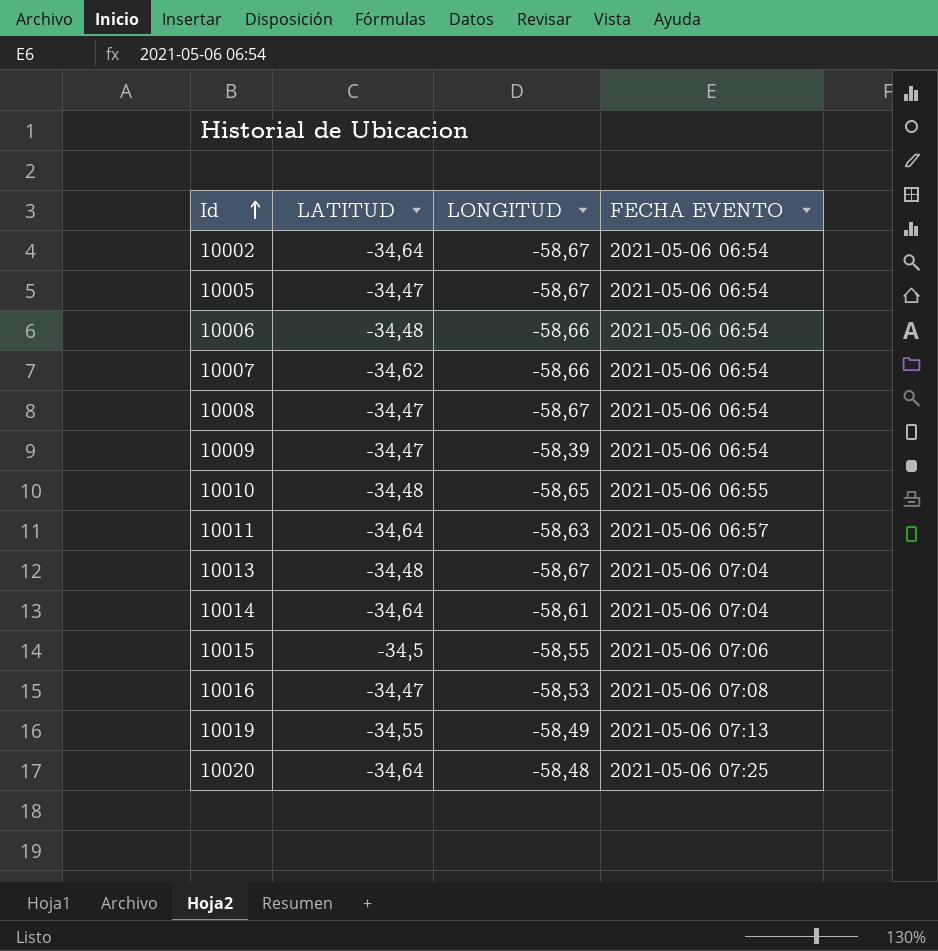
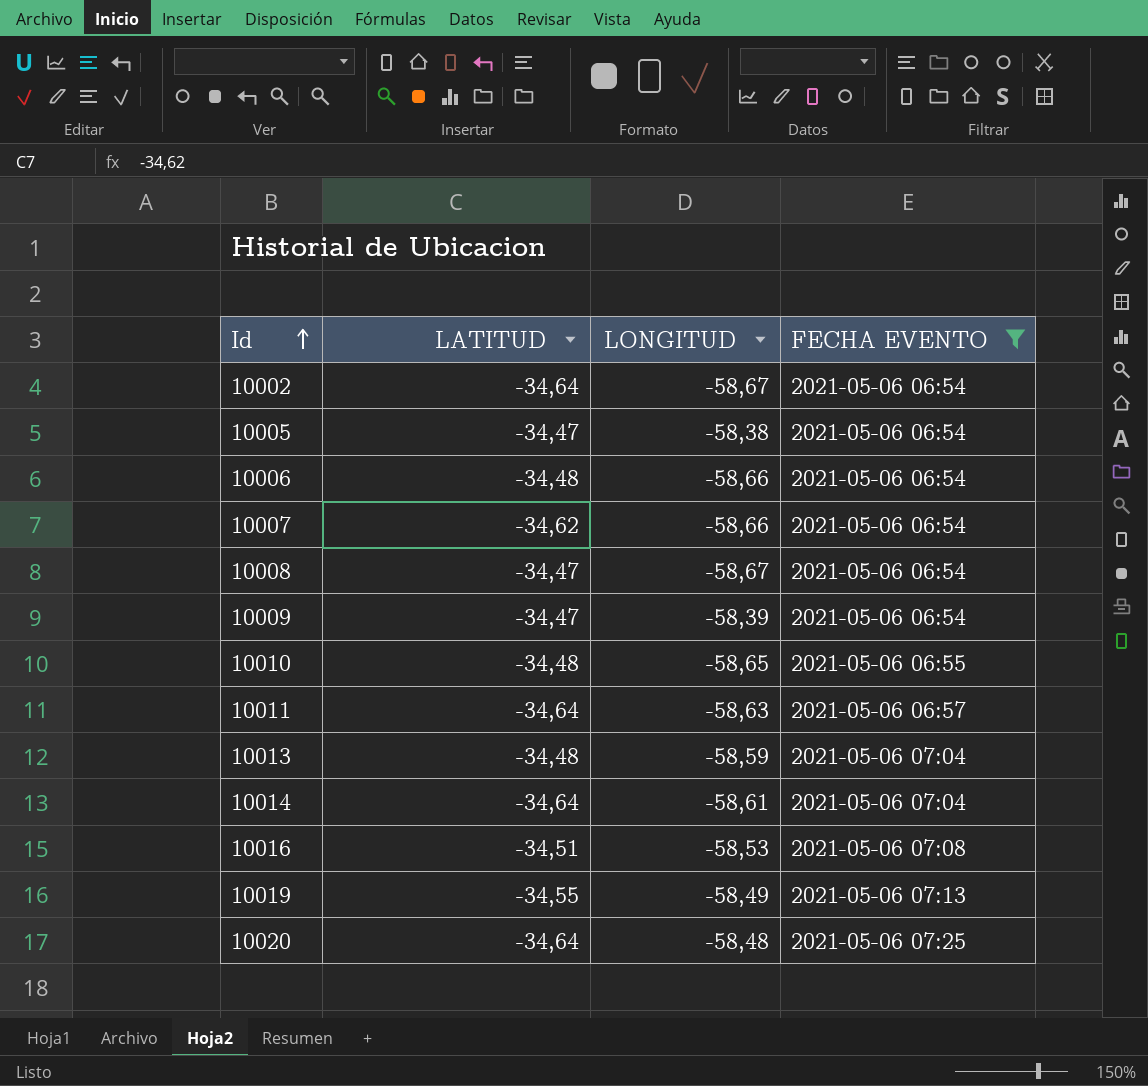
filter: none -> FECHA EVENTO != 2021-05-06 07:06
10005 | LONGITUD: -58,67 -> -58,38
10013 | LONGITUD: -58,67 -> -58,59
10016 | LATITUD: -34,47 -> -34,51

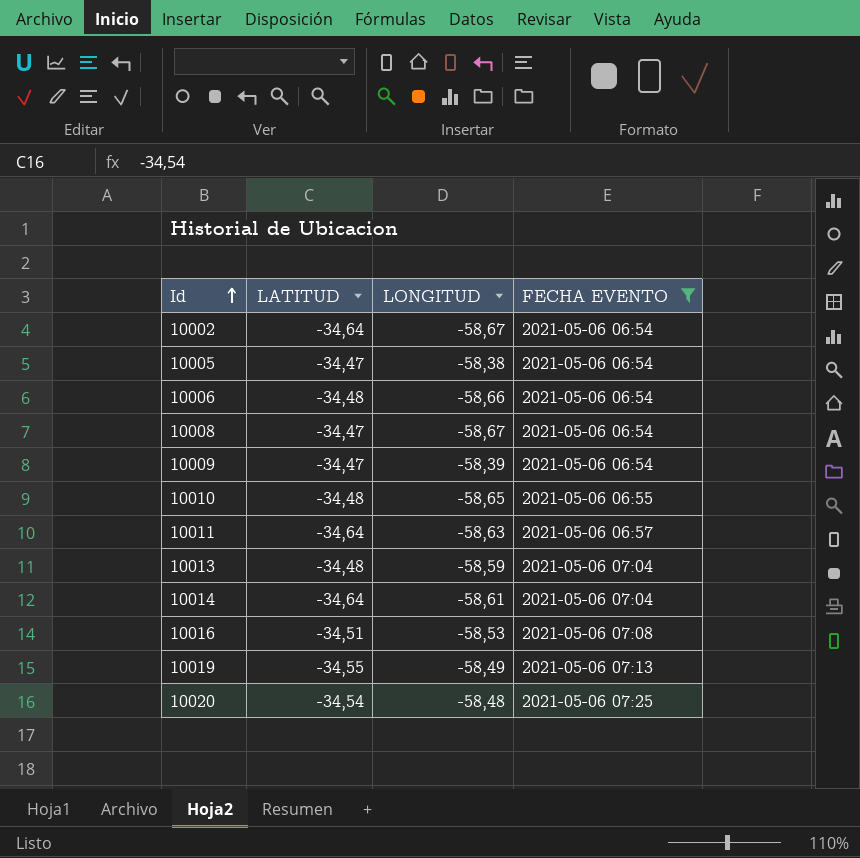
row 10007: -34,62 | -58,66 | 2021-05-06 06:54 -> none
10020 | LATITUD: -34,64 -> -34,54

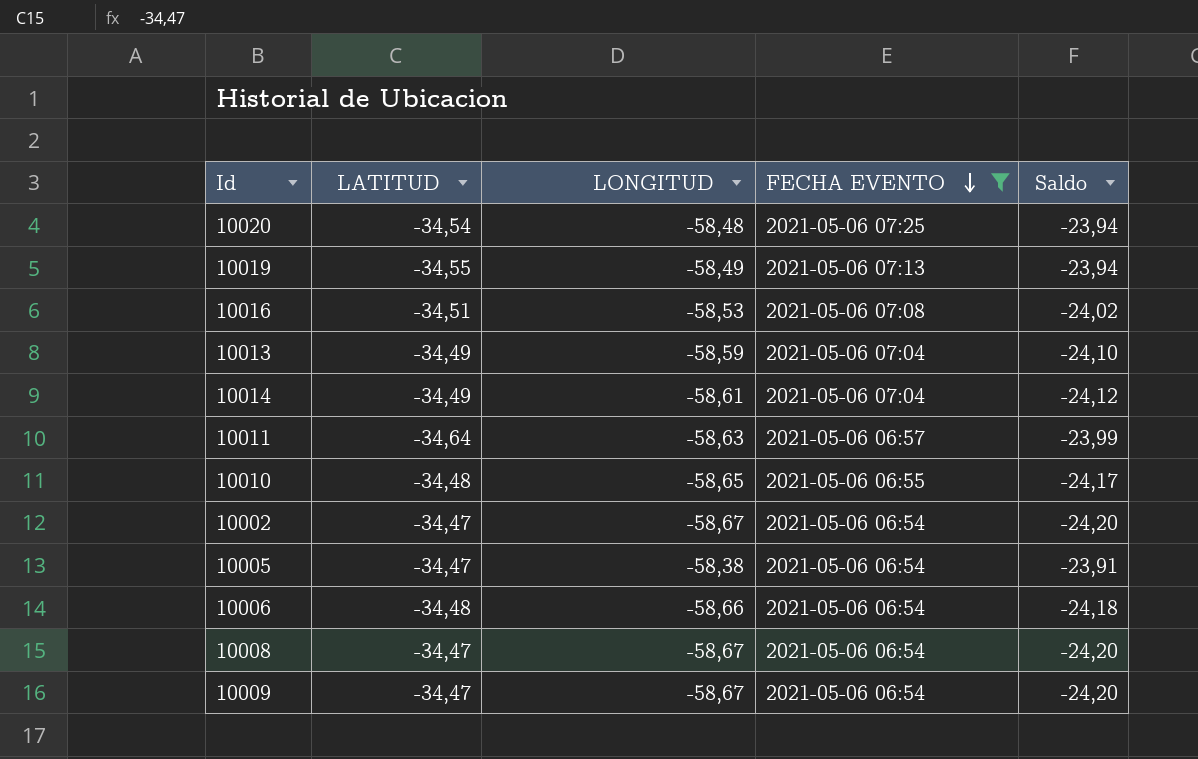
row order: Id ascending -> FECHA EVENTO descending
column Saldo | formula: none -> [LONGITUD] - [LATITUD]
10013 | LATITUD: -34,48 -> -34,49
10014 | LATITUD: -34,64 -> -34,49
10002 | LATITUD: -34,64 -> -34,47
10009 | LONGITUD: -58,39 -> -58,67

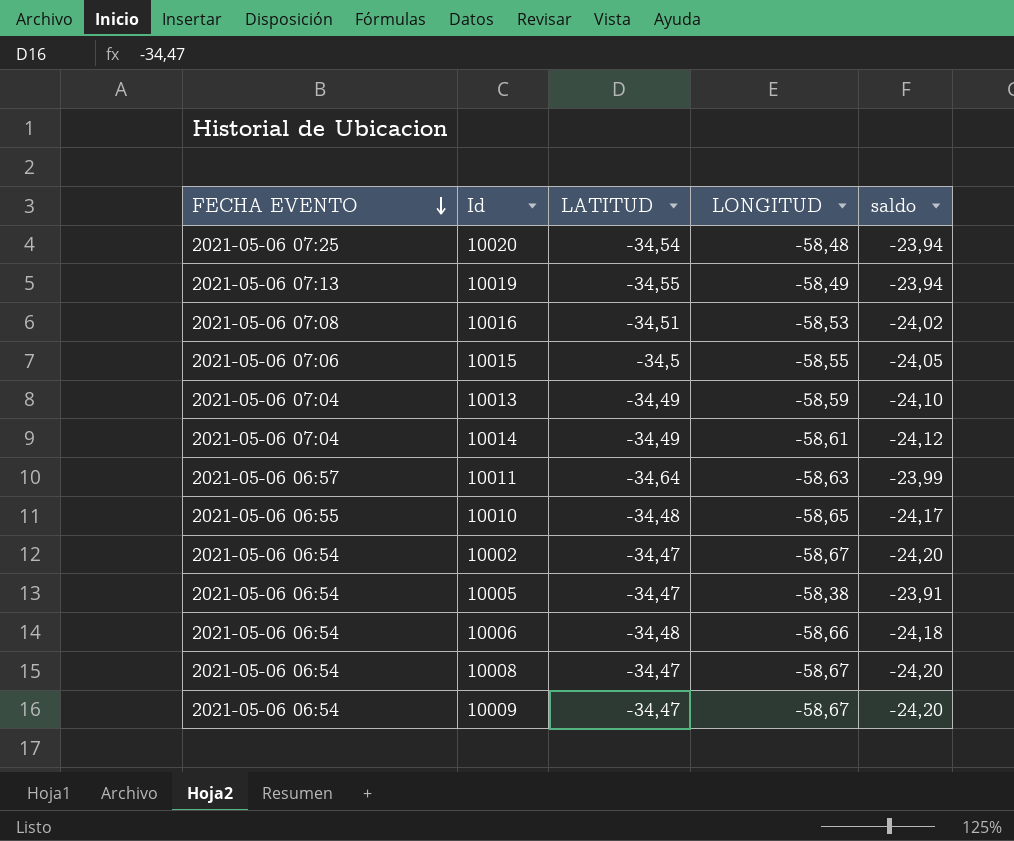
filter: FECHA EVENTO != 2021-05-06 07:06 -> none
column FECHA EVENTO | position: 4 -> 1
column name: Saldo -> saldo

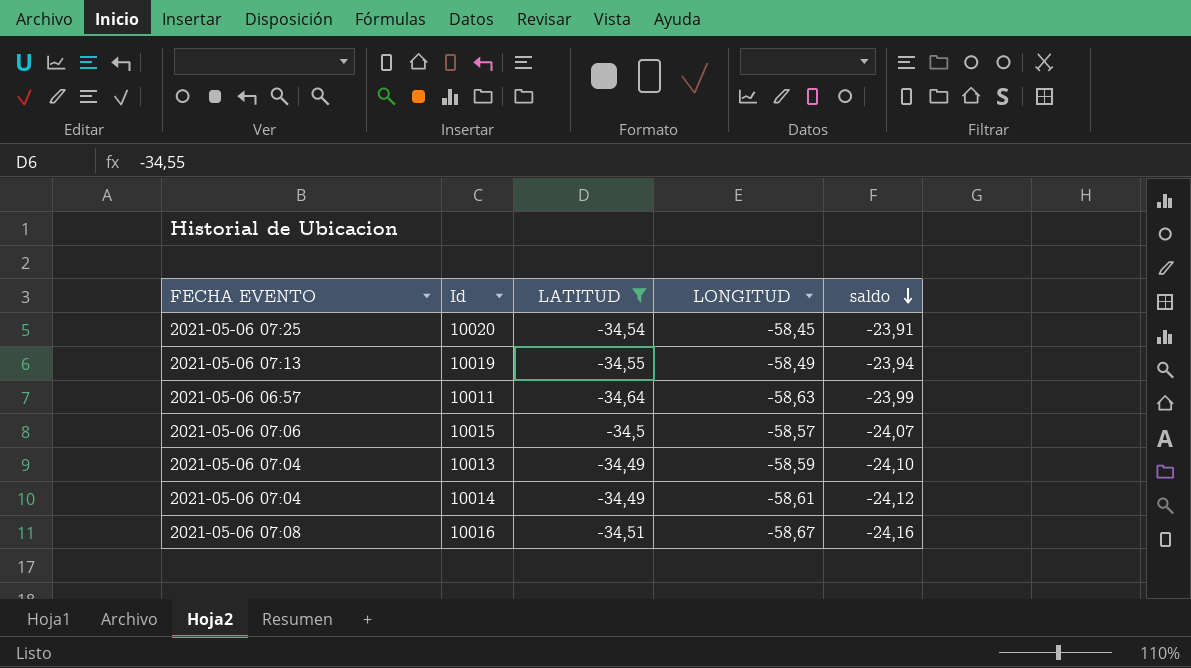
filter: none -> LATITUD <= -34,49
row order: FECHA EVENTO descending -> saldo descending
10020 | LONGITUD: -58,48 -> -58,45
10020 | saldo: -23,94 -> -23,91
10015 | LONGITUD: -58,55 -> -58,57
10015 | saldo: -24,05 -> -24,07
10016 | LONGITUD: -58,53 -> -58,67
10016 | saldo: -24,02 -> -24,16

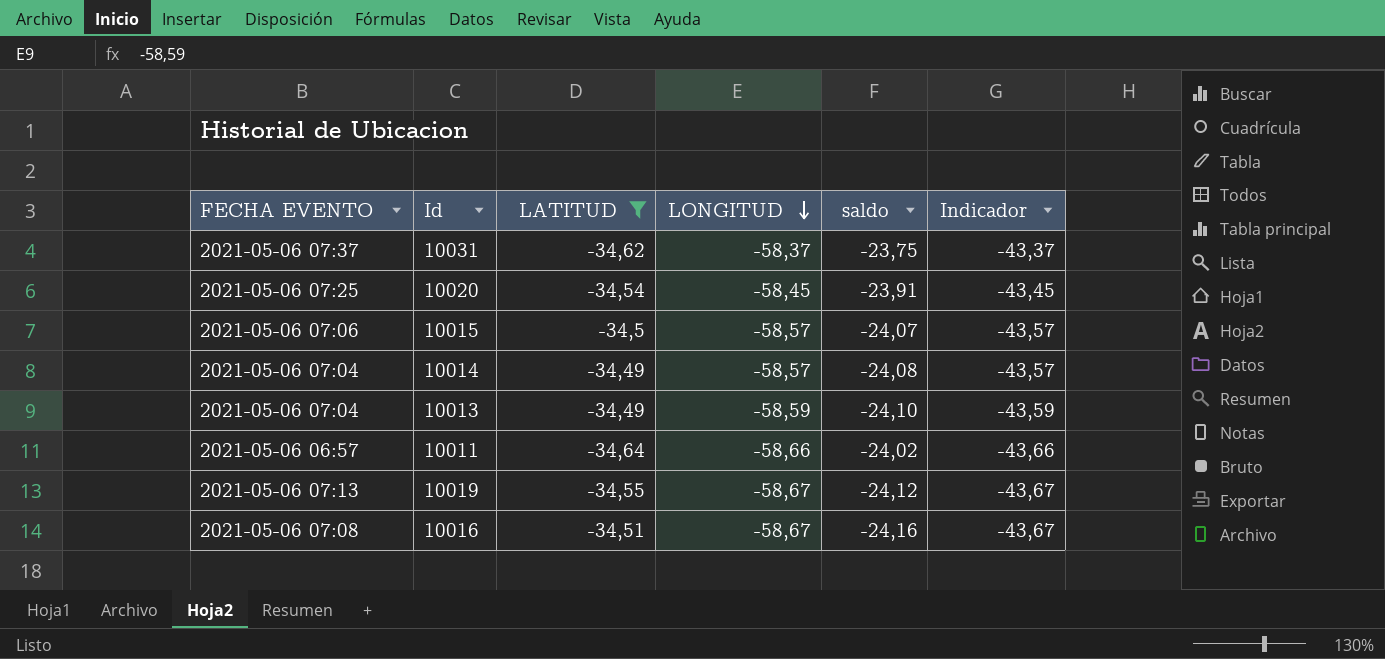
row order: saldo descending -> LONGITUD descending
column Indicador | formula: none -> [LONGITUD] + 15
row 10031: none -> 2021-05-06 07:37 | -34,62 | -58,37 | -23,75 | -43,37
10014 | LONGITUD: -58,61 -> -58,57
10014 | saldo: -24,12 -> -24,08
10011 | LONGITUD: -58,63 -> -58,66
10011 | saldo: -23,99 -> -24,02
10019 | LONGITUD: -58,49 -> -58,67
10019 | saldo: -23,94 -> -24,12

